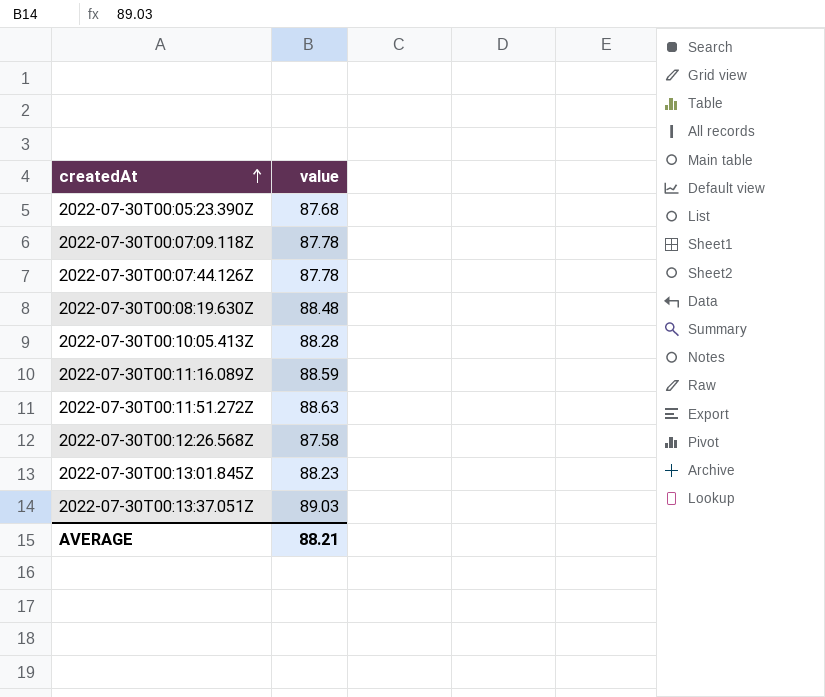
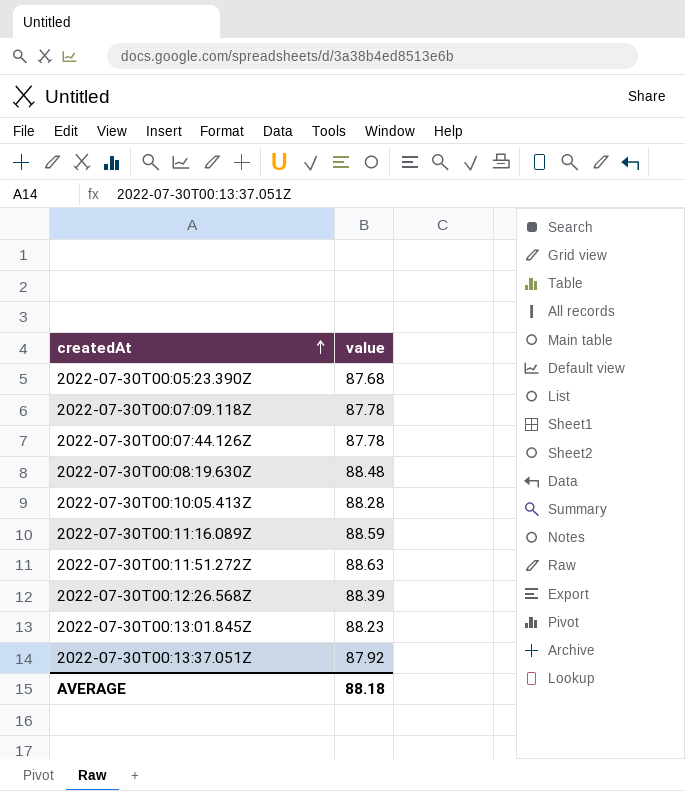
2022-07-30T00:12:26.568Z | value: 87.58 -> 88.39
2022-07-30T00:13:37.051Z | value: 89.03 -> 87.92
AVERAGE | value: 88.21 -> 88.18

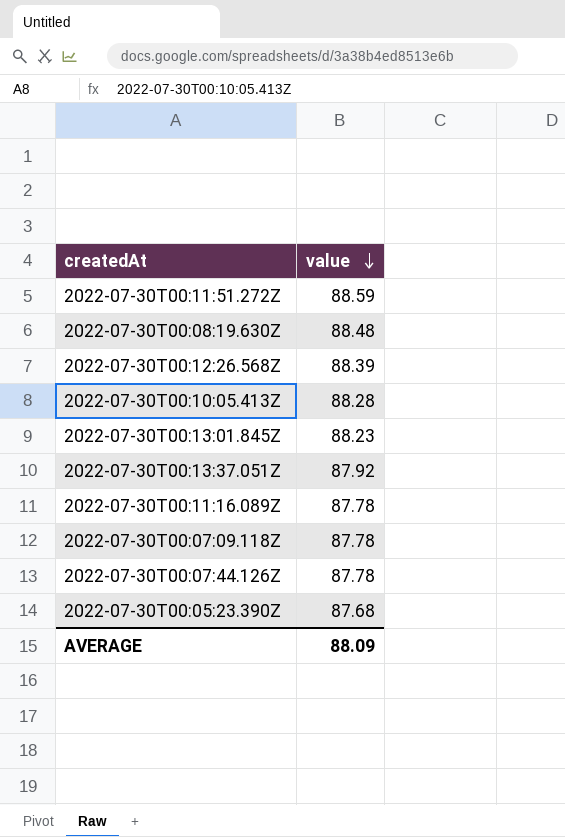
row order: createdAt ascending -> value descending
2022-07-30T00:11:51.272Z | value: 88.63 -> 88.59
2022-07-30T00:11:16.089Z | value: 88.59 -> 87.78
AVERAGE | value: 88.18 -> 88.09

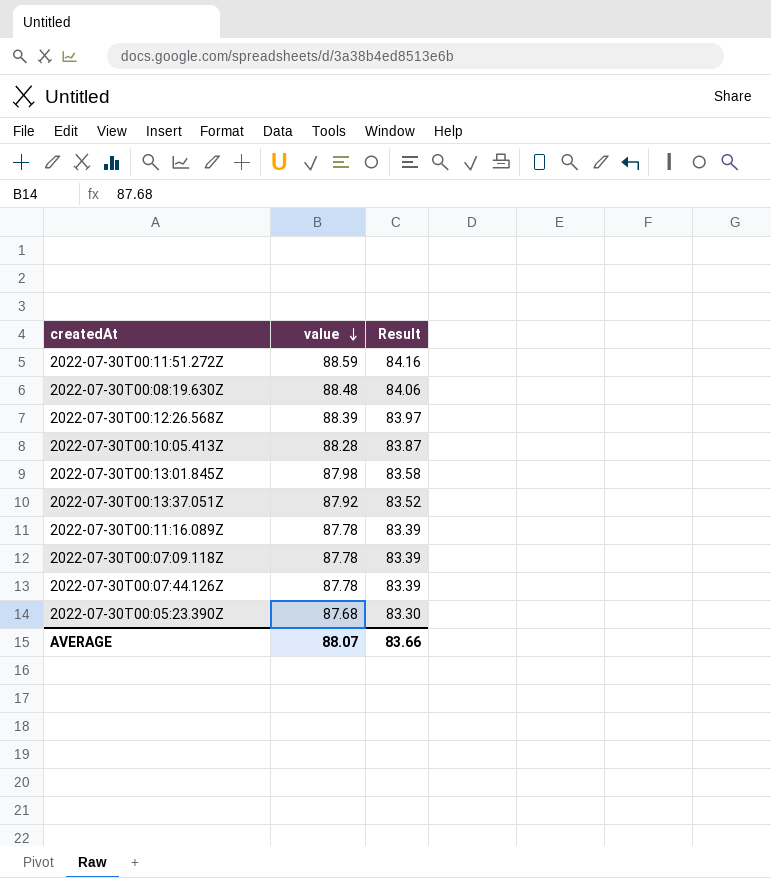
column Result | formula: none -> [value] * 0.95
2022-07-30T00:13:01.845Z | value: 88.23 -> 87.98
AVERAGE | value: 88.09 -> 88.07

